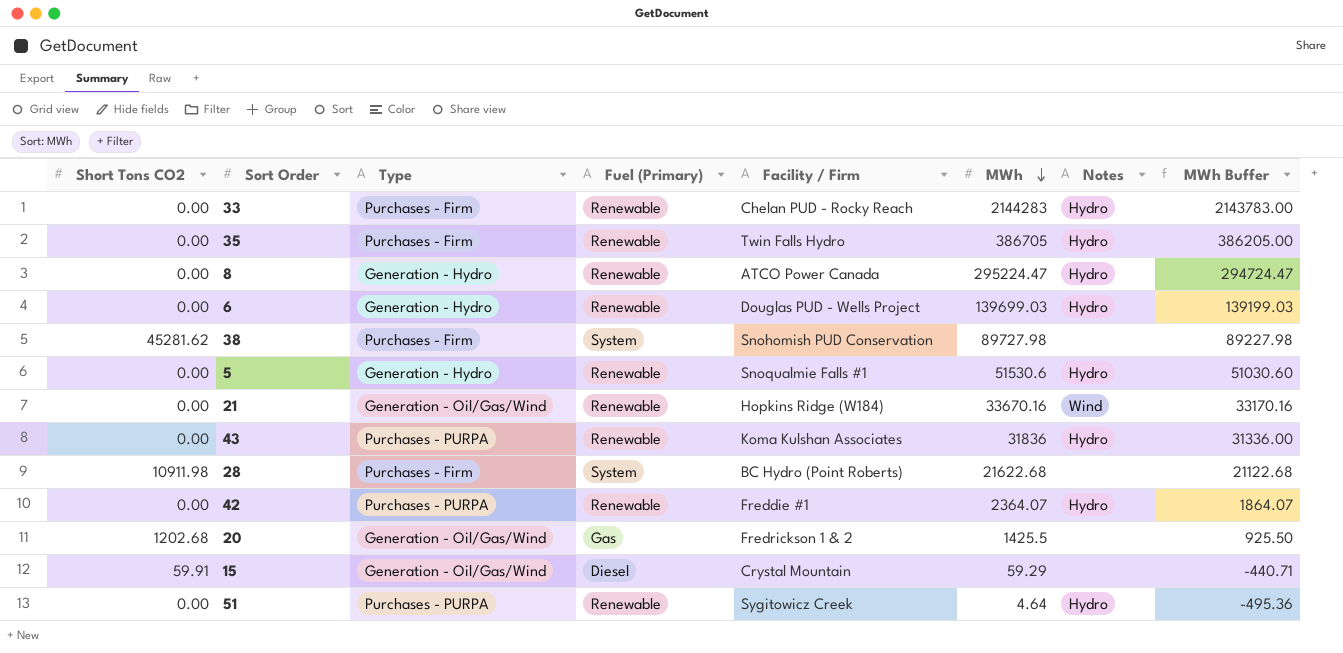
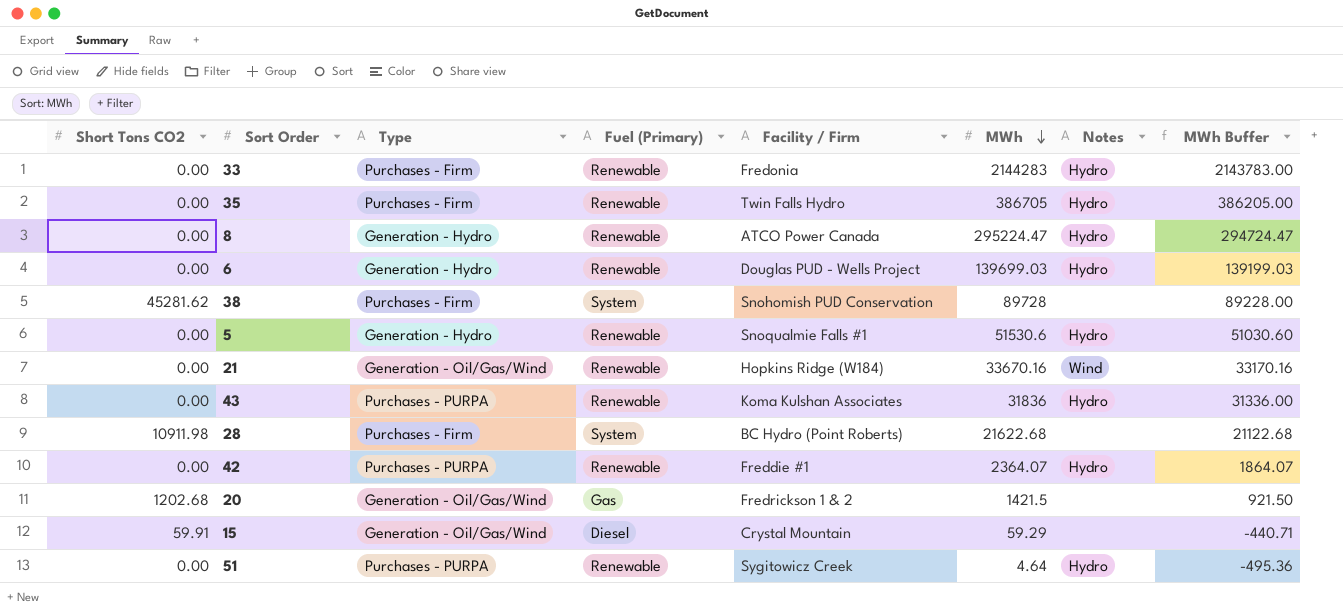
33 | Facility / Firm: Chelan PUD - Rocky Reach -> Fredonia
38 | MWh: 89727.98 -> 89728
38 | MWh Buffer: 89227.98 -> 89228.00
20 | MWh: 1425.5 -> 1421.5
20 | MWh Buffer: 925.50 -> 921.50

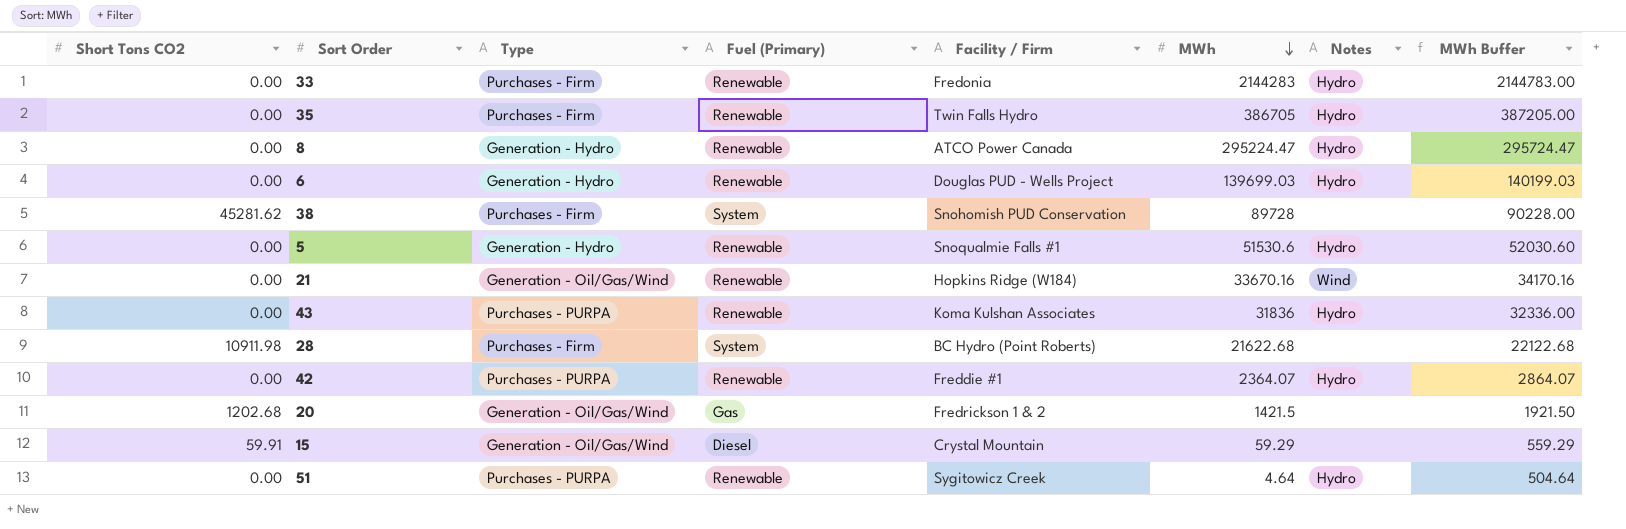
column MWh Buffer | formula: [MWh] - 500 -> [MWh] + 500

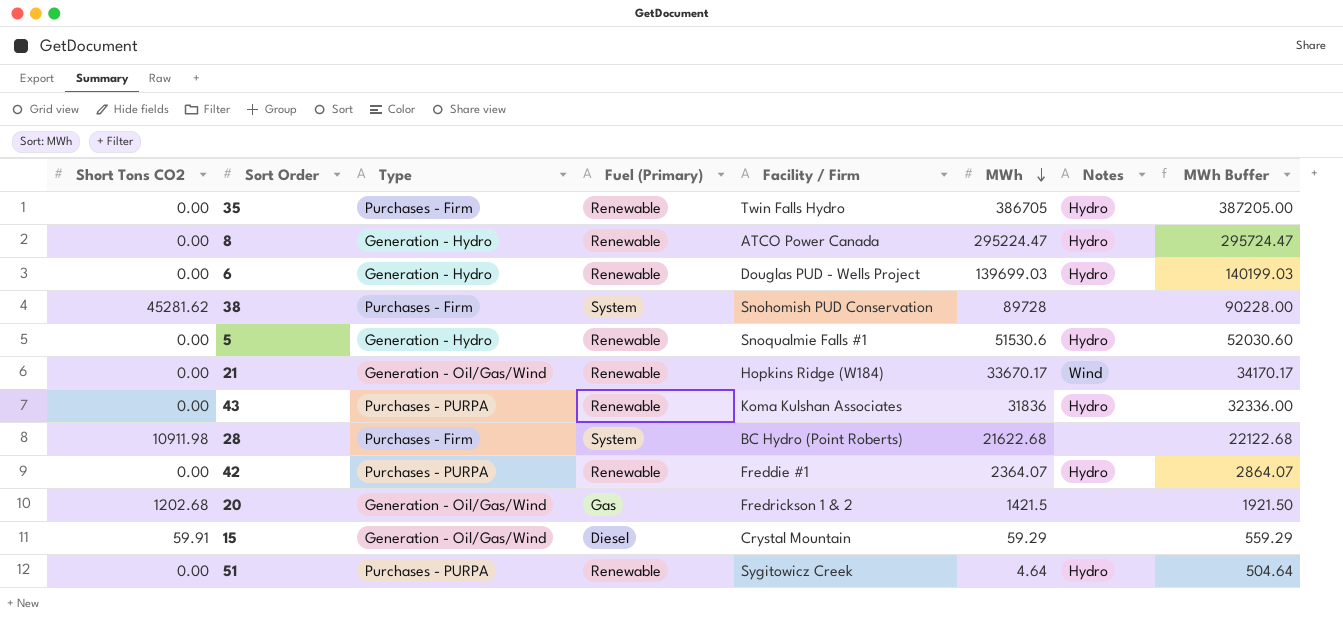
row 33: 0.00 | Purchases - Firm | Renewable | Fredonia | 2144283 | Hydro | 2144783.00 -> none
21 | MWh: 33670.16 -> 33670.17
21 | MWh Buffer: 34170.16 -> 34170.17

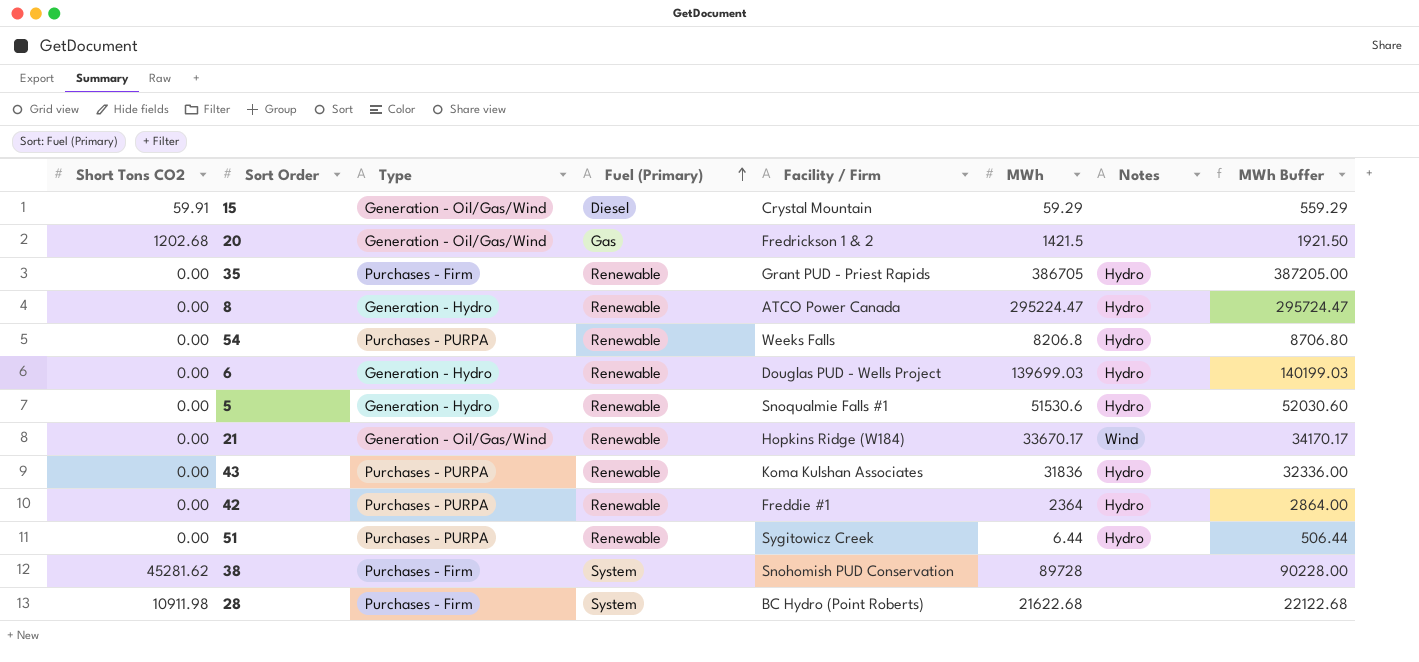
row order: MWh descending -> Fuel (Primary) ascending
35 | Facility / Firm: Twin Falls Hydro -> Grant PUD - Priest Rapids
row 54: none -> 0.00 | Purchases - PURPA | Renewable | Weeks Falls | 8206.8 | Hydro | 8706.80
42 | MWh: 2364.07 -> 2364
42 | MWh Buffer: 2864.07 -> 2864.00
51 | MWh: 4.64 -> 6.44
51 | MWh Buffer: 504.64 -> 506.44

